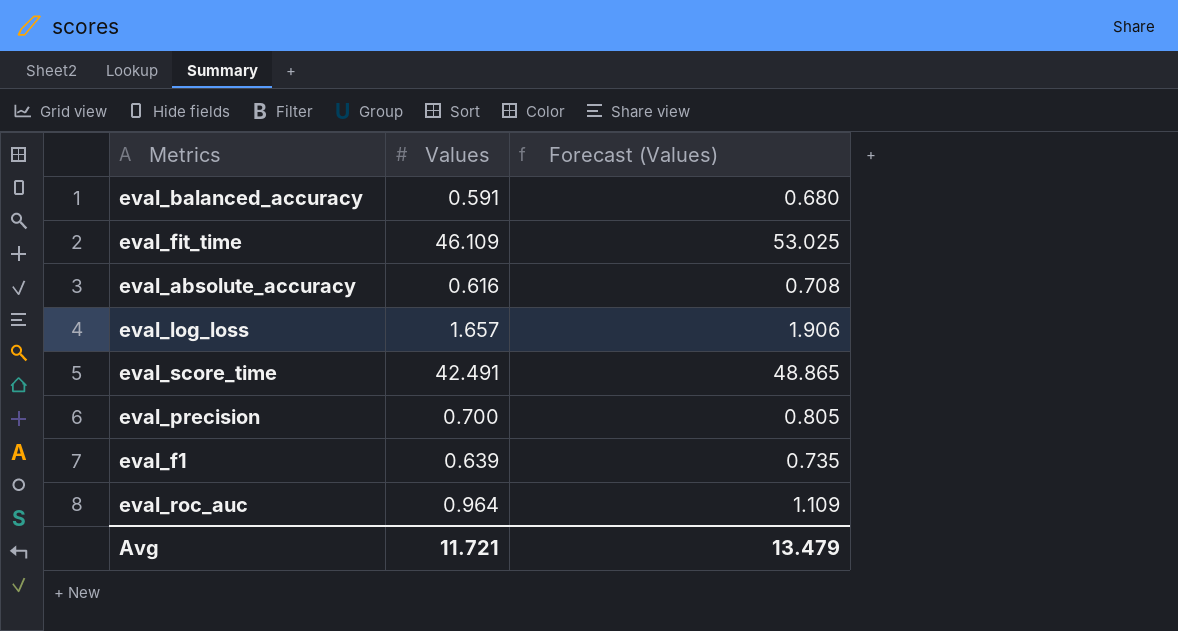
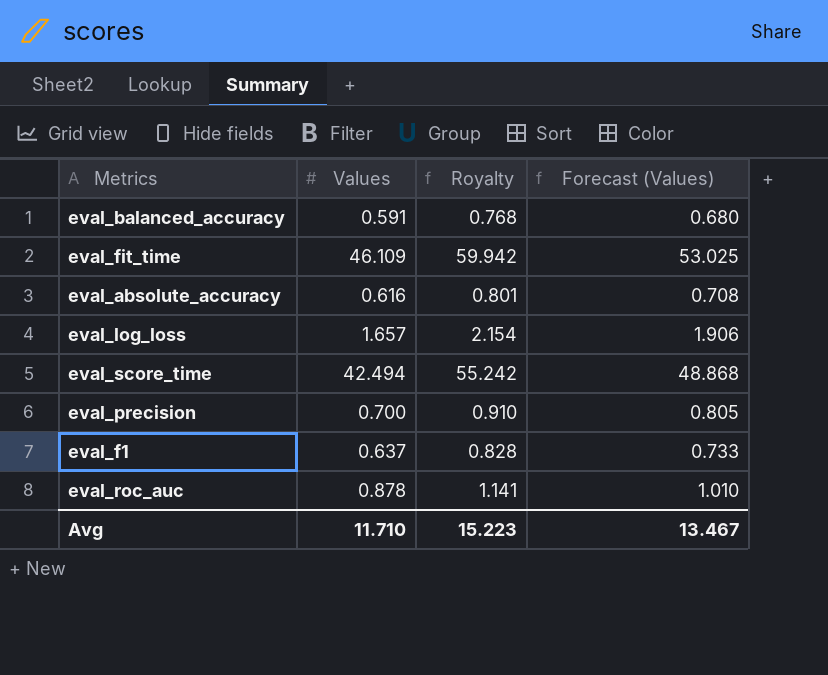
column Royalty | formula: none -> [Values] * 1.3
eval_score_time | Values: 42.491 -> 42.494
eval_score_time | Forecast (Values): 48.865 -> 48.868
eval_f1 | Values: 0.639 -> 0.637
eval_f1 | Forecast (Values): 0.735 -> 0.733
eval_roc_auc | Values: 0.964 -> 0.878
eval_roc_auc | Forecast (Values): 1.109 -> 1.010
Avg | Values: 11.721 -> 11.710
Avg | Forecast (Values): 13.479 -> 13.467

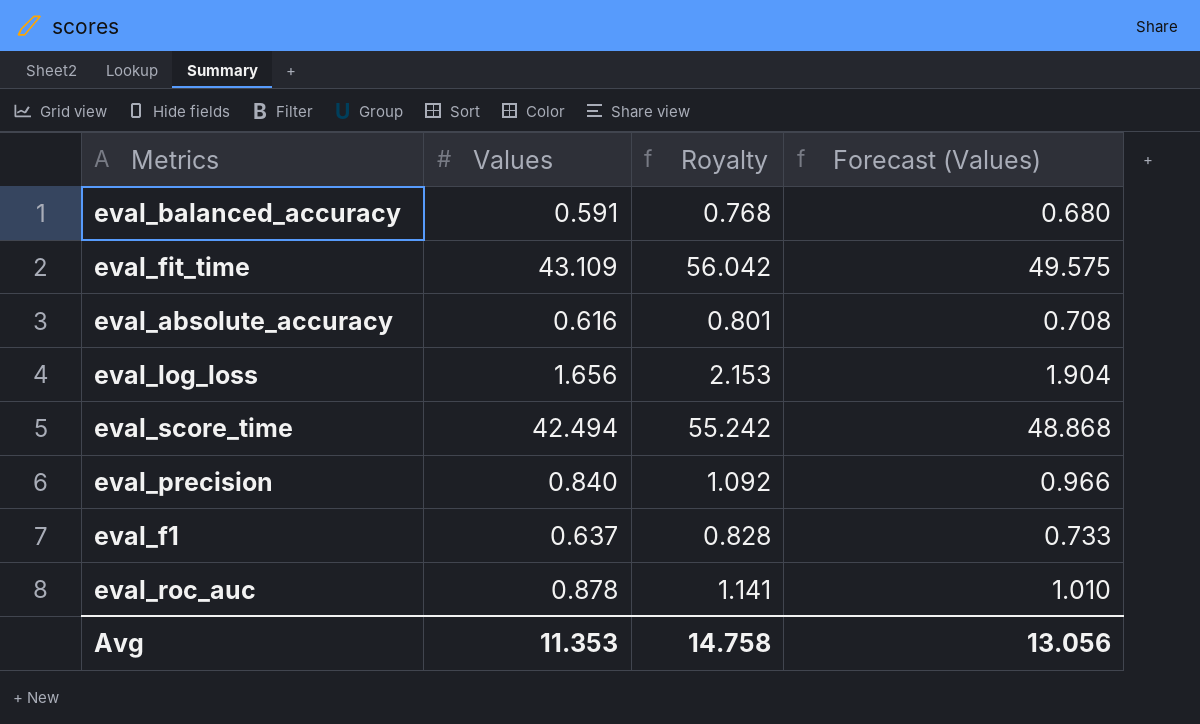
eval_fit_time | Values: 46.109 -> 43.109
eval_fit_time | Royalty: 59.942 -> 56.042
eval_fit_time | Forecast (Values): 53.025 -> 49.575
eval_log_loss | Values: 1.657 -> 1.656
eval_log_loss | Royalty: 2.154 -> 2.153
eval_log_loss | Forecast (Values): 1.906 -> 1.904
eval_precision | Values: 0.700 -> 0.840
eval_precision | Royalty: 0.910 -> 1.092
eval_precision | Forecast (Values): 0.805 -> 0.966
Avg | Values: 11.710 -> 11.353
Avg | Royalty: 15.223 -> 14.758
Avg | Forecast (Values): 13.467 -> 13.056

